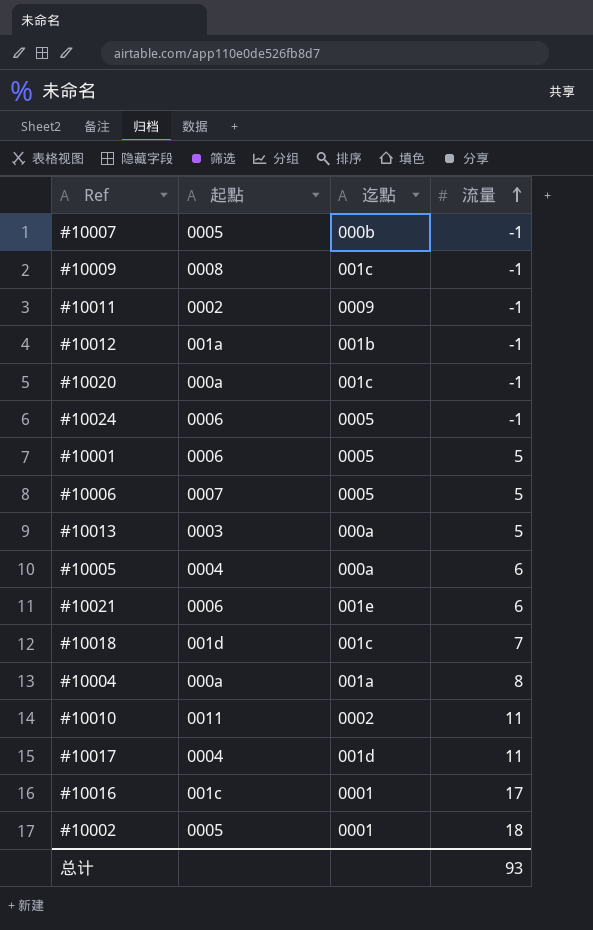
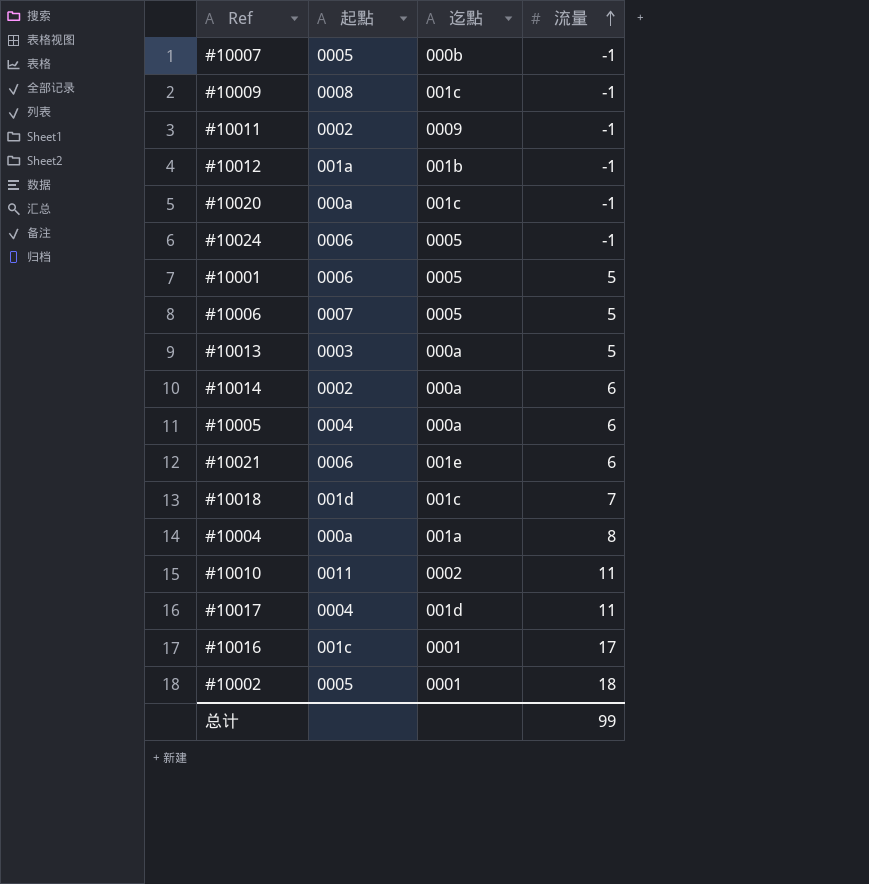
row #10014: none -> 0002 | 000a | 6
总计 | 流量: 93 -> 99

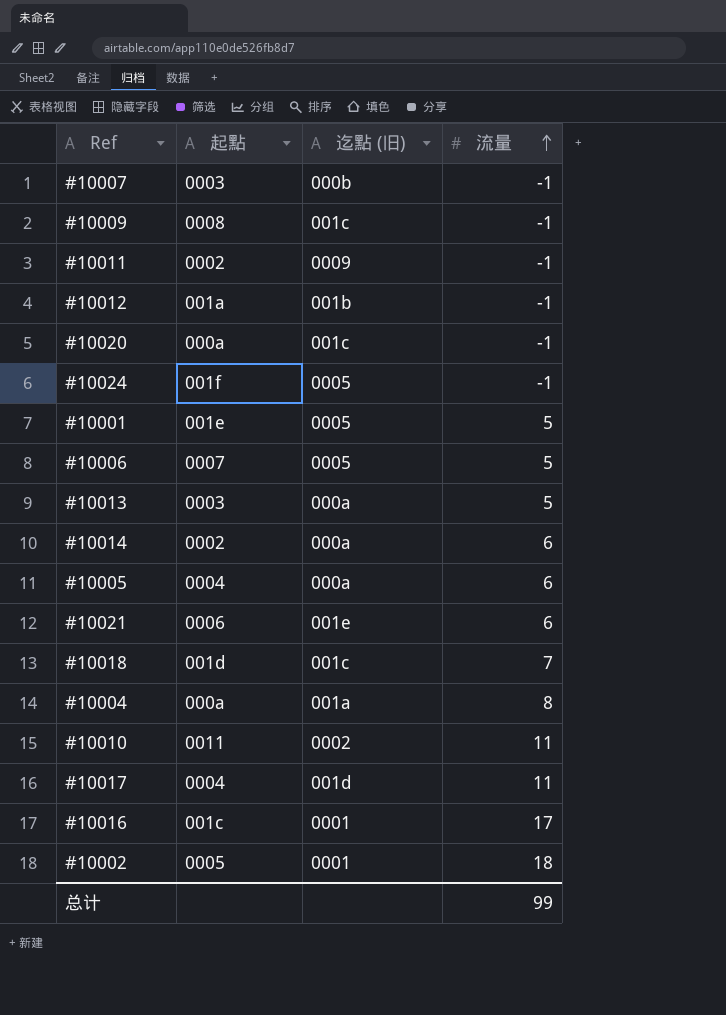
column name: 迄點 -> 迄點 (旧)
#10007 | 起點: 0005 -> 0003
#10024 | 起點: 0006 -> 001f
#10001 | 起點: 0006 -> 001e

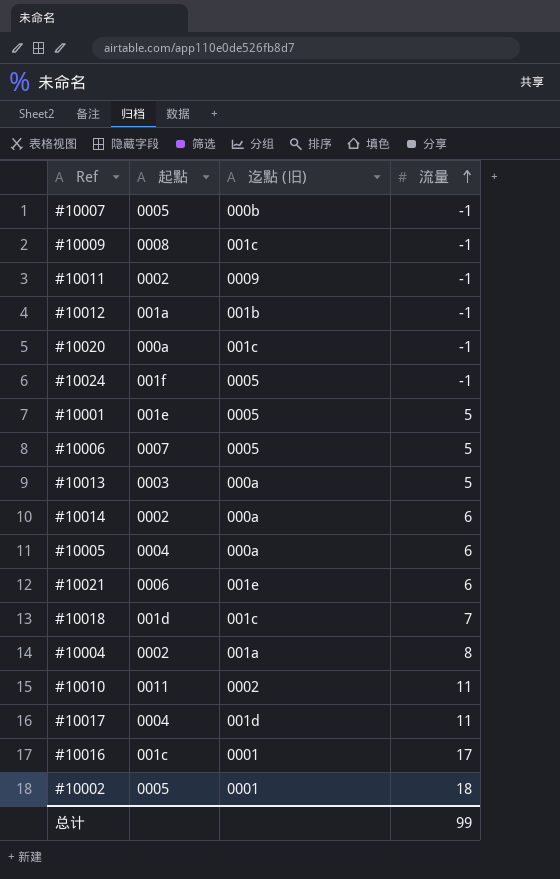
#10007 | 起點: 0003 -> 0005
#10004 | 起點: 000a -> 0002

